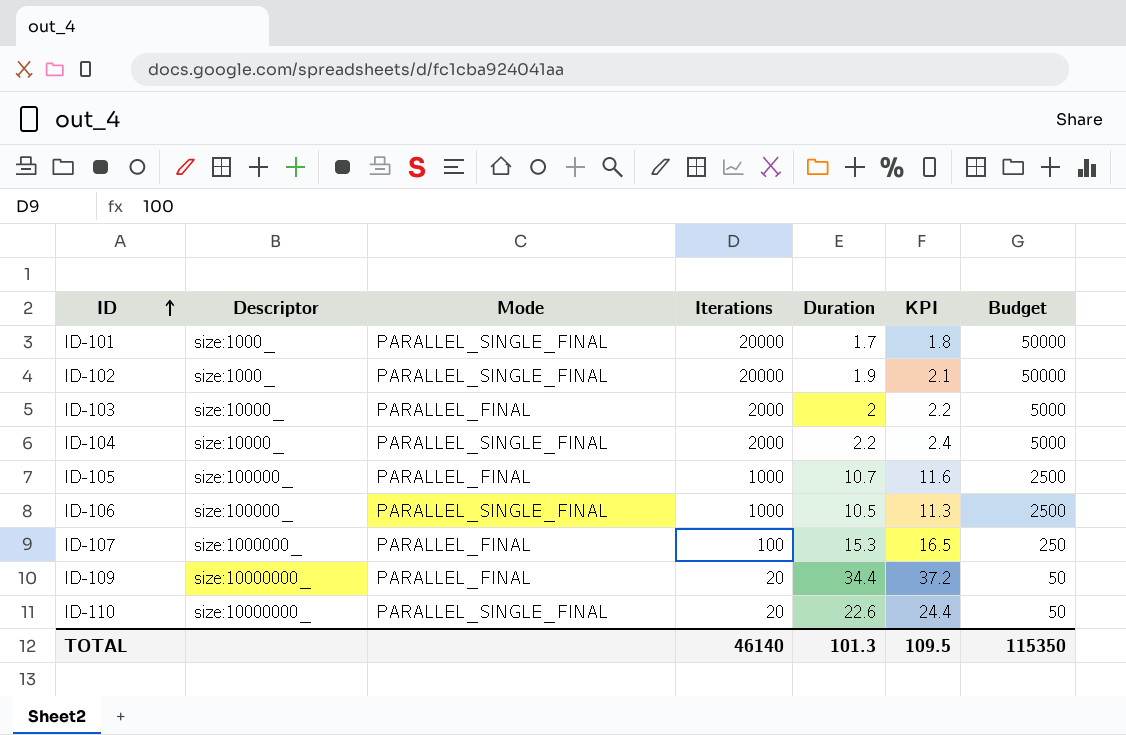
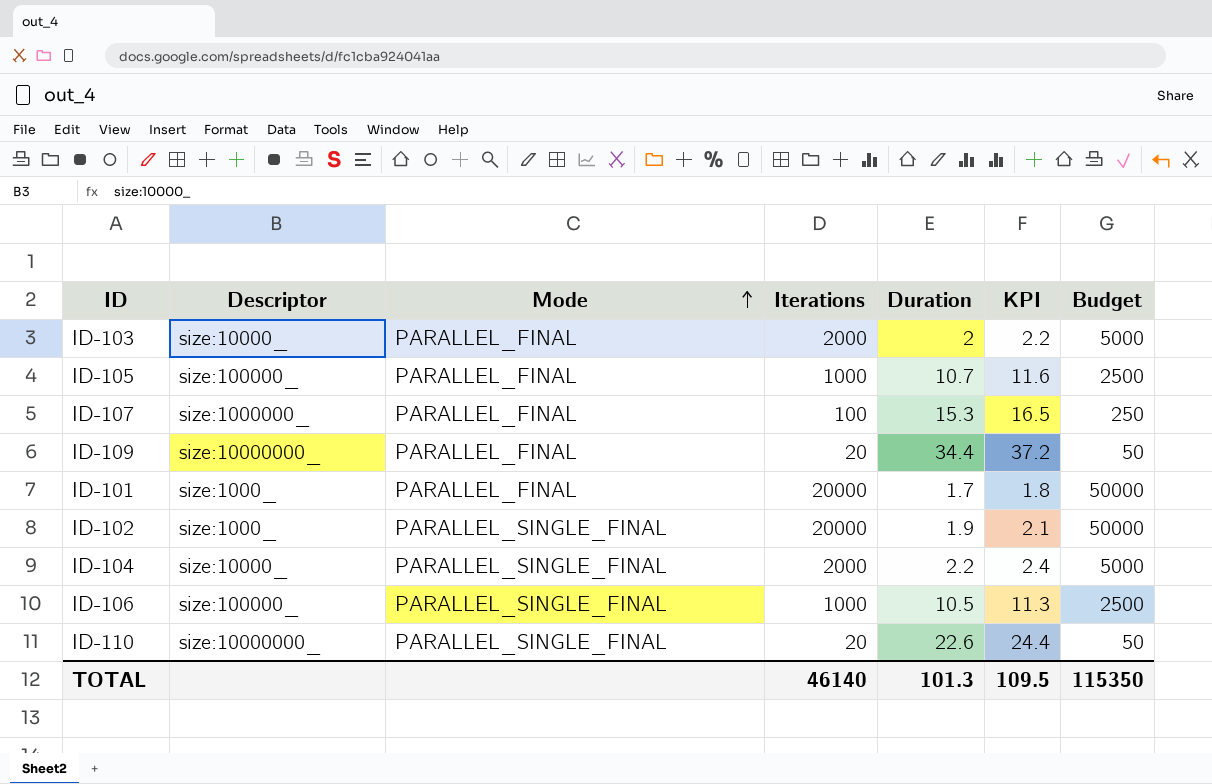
row order: ID ascending -> Mode ascending
ID-101 | Mode: PARALLEL_SINGLE_FINAL -> PARALLEL_FINAL

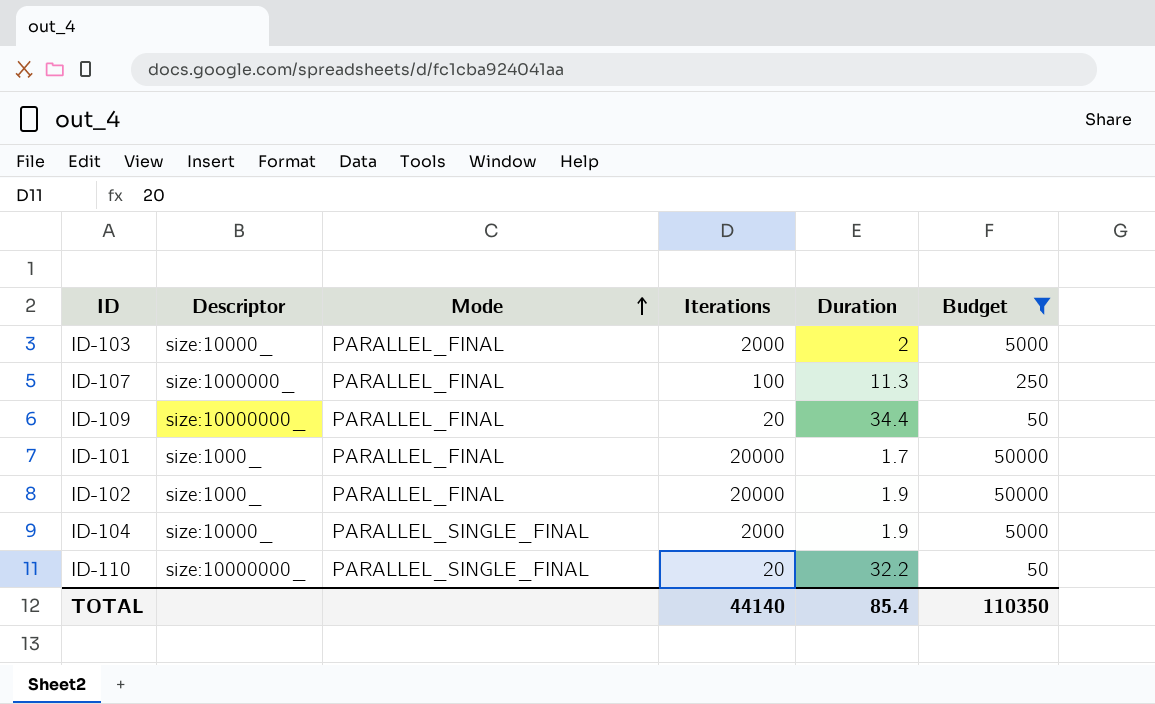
filter: none -> Budget != 2500
column KPI | formula: [Duration] * 1.08 -> none
ID-107 | Duration: 15.3 -> 11.3
ID-102 | Mode: PARALLEL_SINGLE_FINAL -> PARALLEL_FINAL
ID-104 | Duration: 2.2 -> 1.9
ID-110 | Duration: 22.6 -> 32.2
TOTAL | Iterations: 46140 -> 44140
TOTAL | Duration: 101.3 -> 85.4
TOTAL | Budget: 115350 -> 110350

